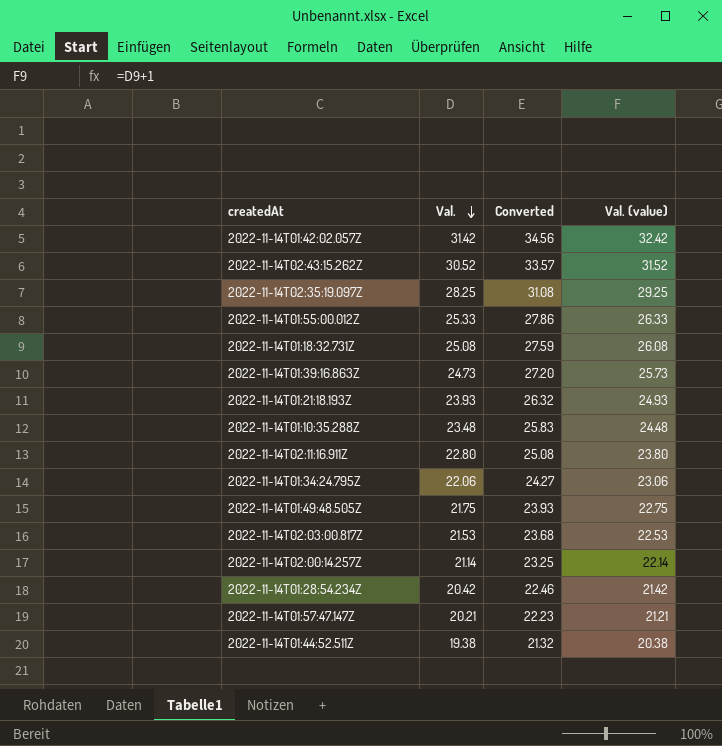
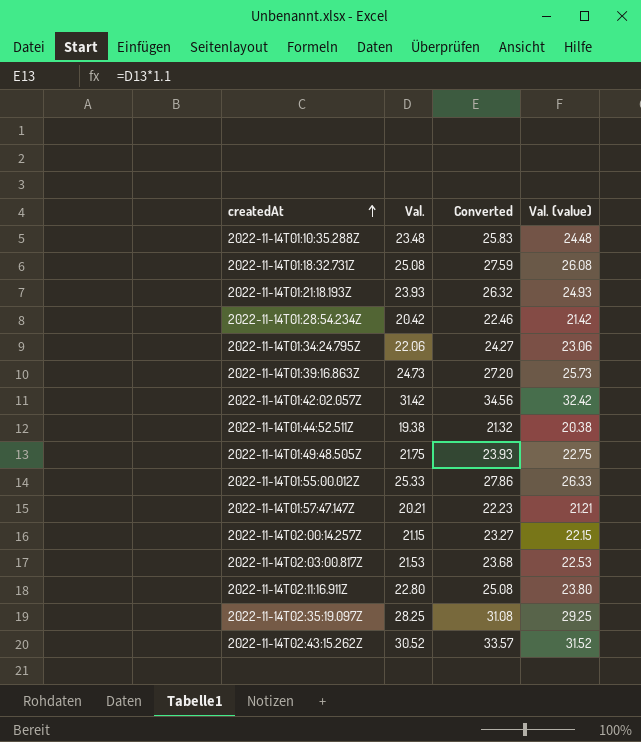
row order: Val. descending -> createdAt ascending
2022-11-14T02:00:14.257Z | Val.: 21.14 -> 21.15
2022-11-14T02:00:14.257Z | Converted: 23.25 -> 23.27
2022-11-14T02:00:14.257Z | Val. (value): 22.14 -> 22.15

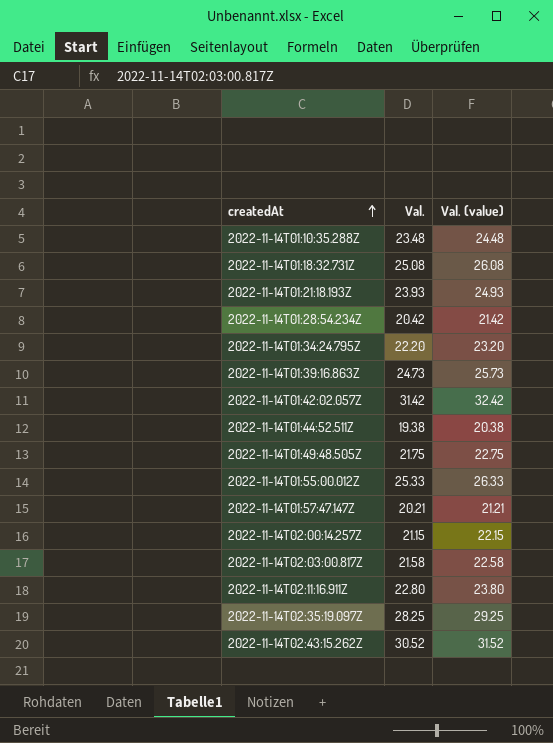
column Converted | formula: [Val.] * 1.1 -> none
2022-11-14T01:34:24.795Z | Val.: 22.06 -> 22.20
2022-11-14T01:34:24.795Z | Val. (value): 23.06 -> 23.20
2022-11-14T02:03:00.817Z | Val.: 21.53 -> 21.58
2022-11-14T02:03:00.817Z | Val. (value): 22.53 -> 22.58

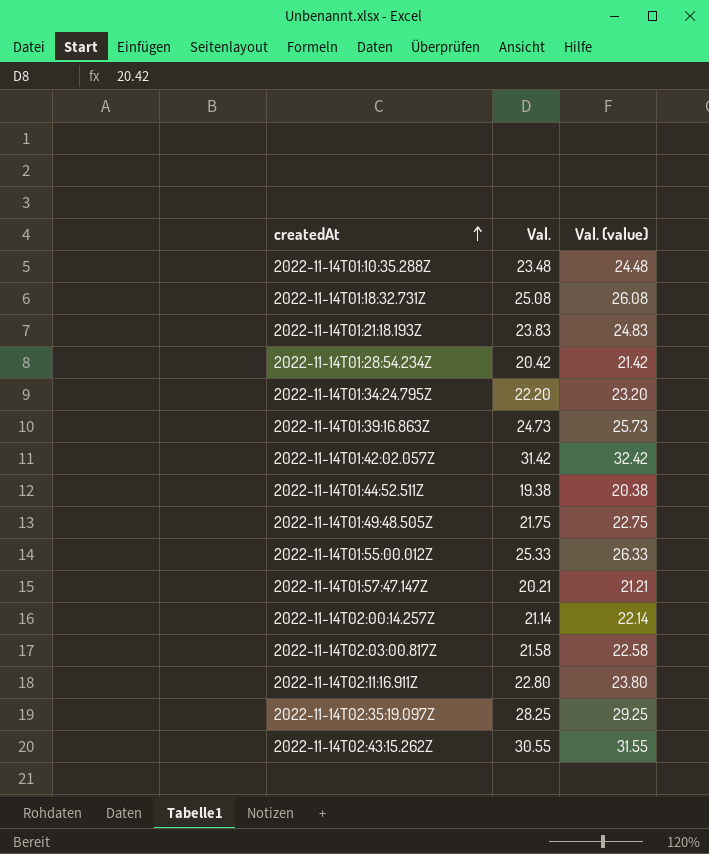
2022-11-14T01:21:18.193Z | Val.: 23.93 -> 23.83
2022-11-14T01:21:18.193Z | Val. (value): 24.93 -> 24.83
2022-11-14T02:00:14.257Z | Val.: 21.15 -> 21.14
2022-11-14T02:00:14.257Z | Val. (value): 22.15 -> 22.14
2022-11-14T02:43:15.262Z | Val.: 30.52 -> 30.55
2022-11-14T02:43:15.262Z | Val. (value): 31.52 -> 31.55

